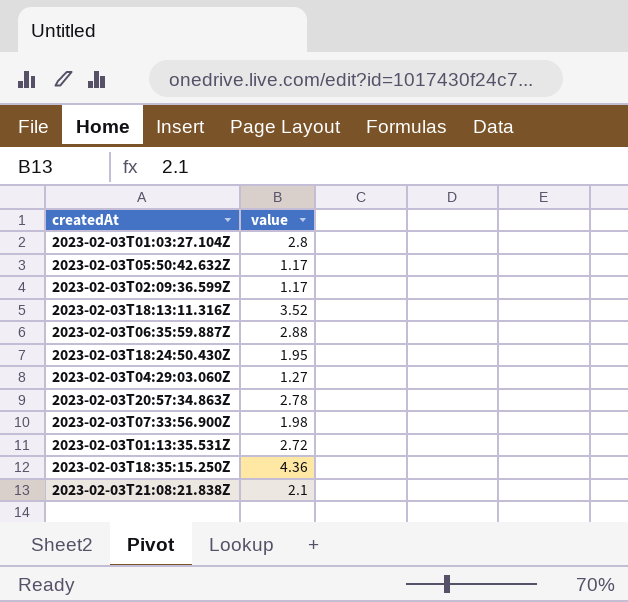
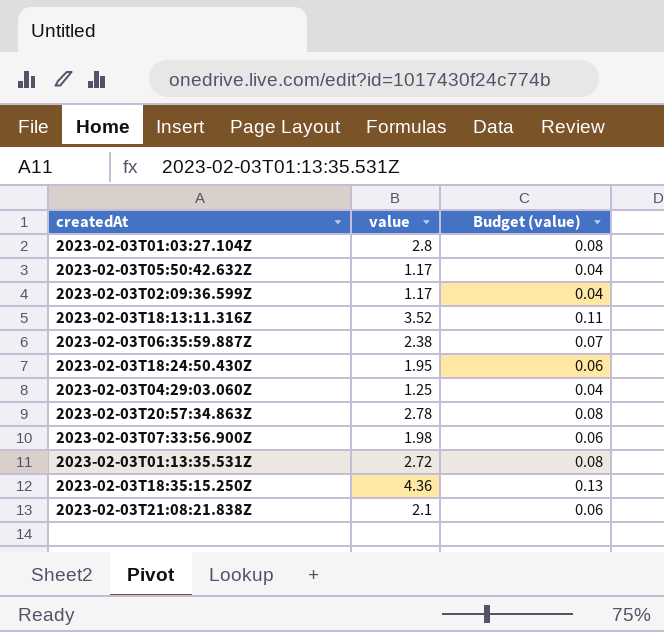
column Budget (value) | formula: none -> [value] * 0.03
2023-02-03T06:35:59.887Z | value: 2.88 -> 2.38
2023-02-03T04:29:03.060Z | value: 1.27 -> 1.25

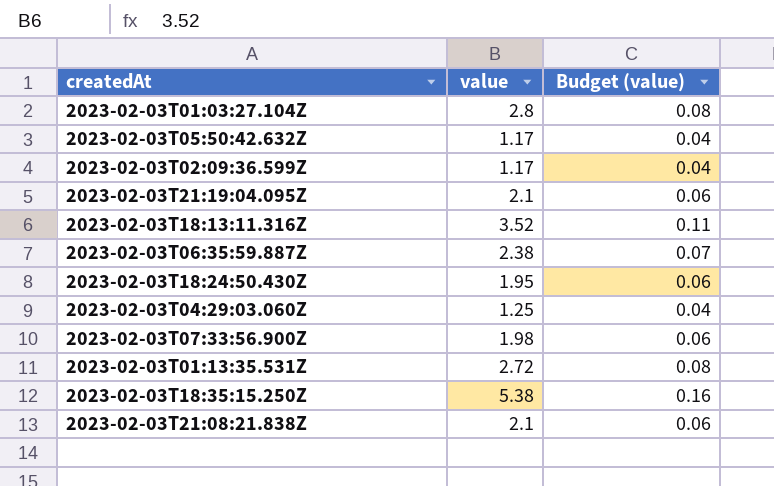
row 2023-02-03T20:57:34.863Z: 2.78 | 0.08 -> none
row 2023-02-03T21:19:04.095Z: none -> 2.1 | 0.06
2023-02-03T18:35:15.250Z | value: 4.36 -> 5.38
2023-02-03T18:35:15.250Z | Budget (value): 0.13 -> 0.16

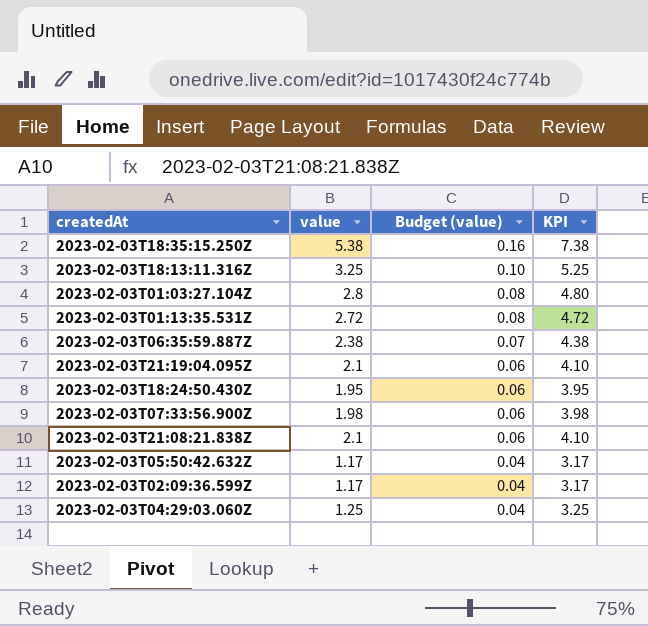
row order: none -> Budget (value) descending
column KPI | formula: none -> [value] + 2
2023-02-03T18:13:11.316Z | value: 3.52 -> 3.25
2023-02-03T18:13:11.316Z | Budget (value): 0.11 -> 0.10

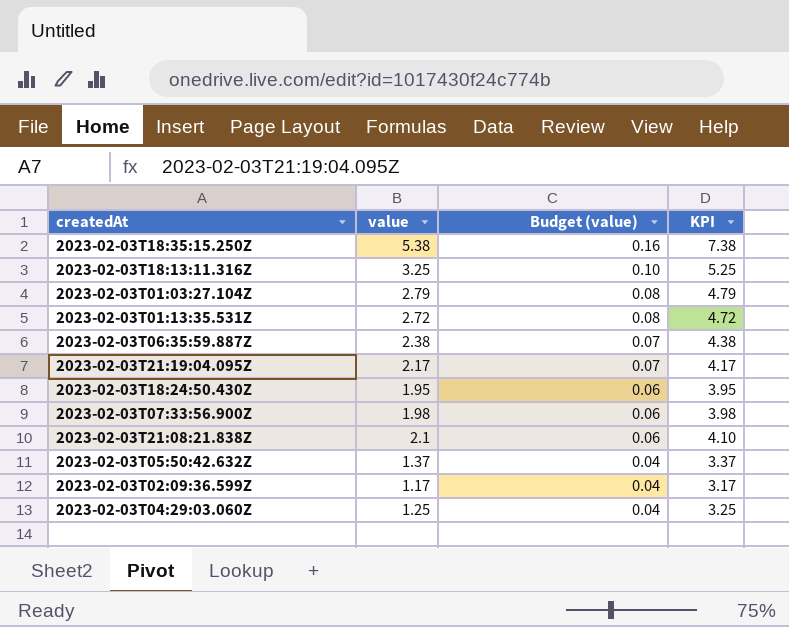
2023-02-03T01:03:27.104Z | value: 2.8 -> 2.79
2023-02-03T01:03:27.104Z | KPI: 4.80 -> 4.79
2023-02-03T21:19:04.095Z | value: 2.1 -> 2.17
2023-02-03T21:19:04.095Z | Budget (value): 0.06 -> 0.07
2023-02-03T21:19:04.095Z | KPI: 4.10 -> 4.17
2023-02-03T05:50:42.632Z | value: 1.17 -> 1.37
2023-02-03T05:50:42.632Z | KPI: 3.17 -> 3.37

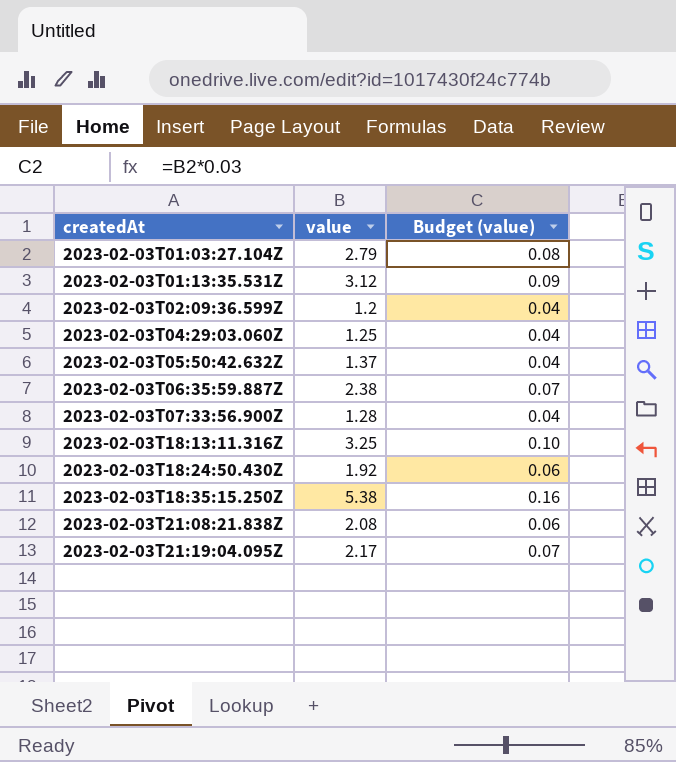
row order: Budget (value) descending -> createdAt ascending
column KPI | formula: [value] + 2 -> none
2023-02-03T01:13:35.531Z | value: 2.72 -> 3.12
2023-02-03T01:13:35.531Z | Budget (value): 0.08 -> 0.09
2023-02-03T02:09:36.599Z | value: 1.17 -> 1.2
2023-02-03T07:33:56.900Z | value: 1.98 -> 1.28
2023-02-03T07:33:56.900Z | Budget (value): 0.06 -> 0.04
2023-02-03T18:24:50.430Z | value: 1.95 -> 1.92
2023-02-03T21:08:21.838Z | value: 2.1 -> 2.08

